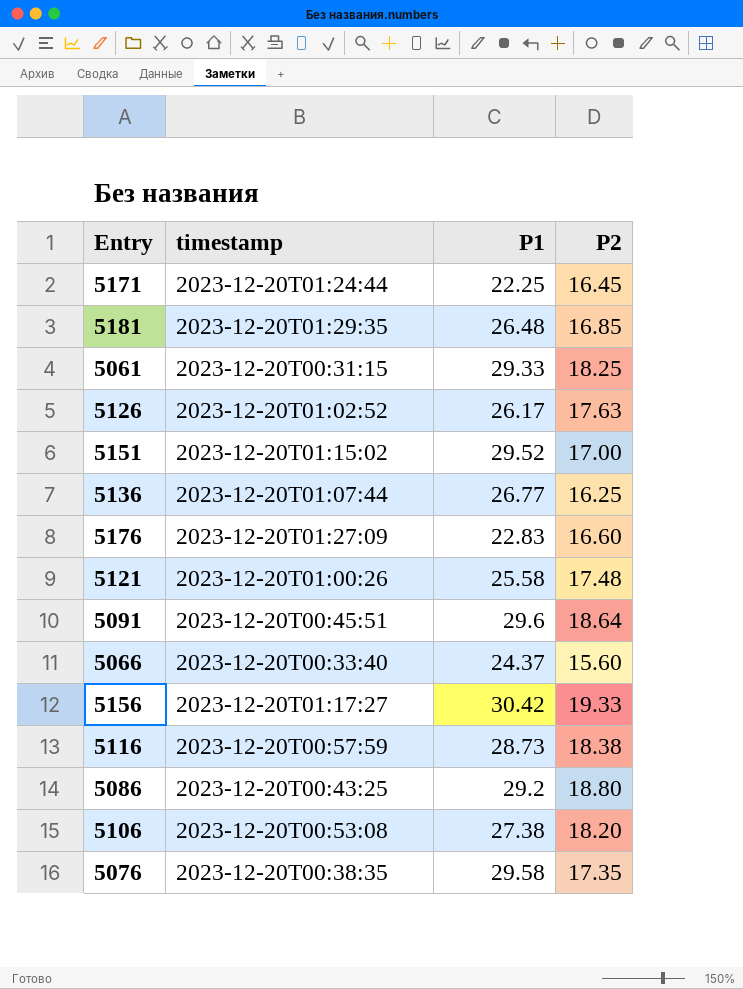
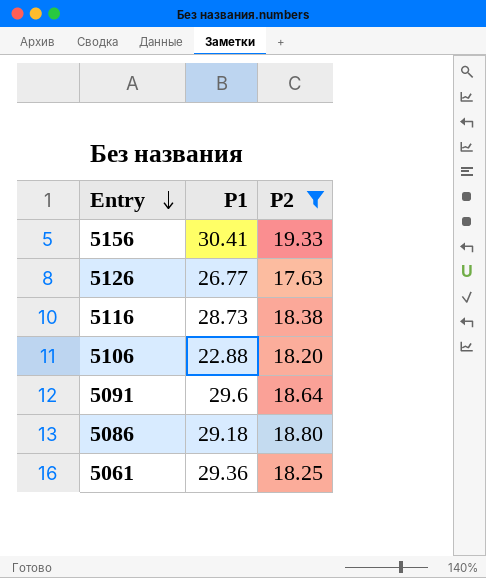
filter: none -> P2 >= 17.63
row order: none -> Entry descending
column timestamp | position: 2 -> none
5156 | P1: 30.42 -> 30.41
5126 | P1: 26.17 -> 26.77
5106 | P1: 27.38 -> 22.88
5086 | P1: 29.2 -> 29.18
5061 | P1: 29.33 -> 29.36

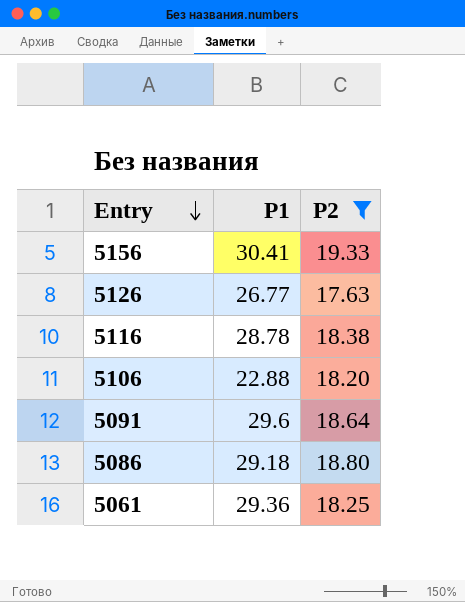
5116 | P1: 28.73 -> 28.78

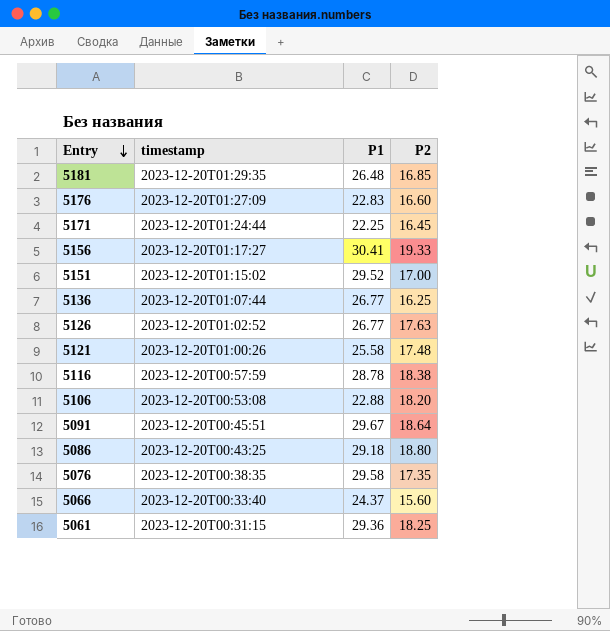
filter: P2 >= 17.63 -> none
column timestamp | position: none -> 2
5091 | P1: 29.6 -> 29.67

